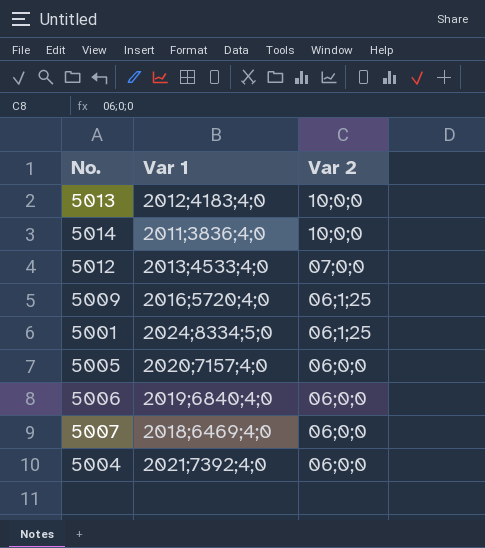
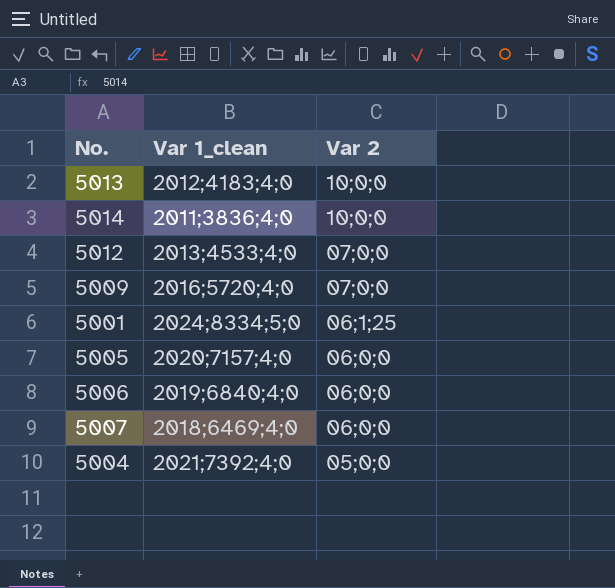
column name: Var 1 -> Var 1_clean
5009 | Var 2: 06;1;25 -> 07;0;0
5004 | Var 2: 06;0;0 -> 05;0;0

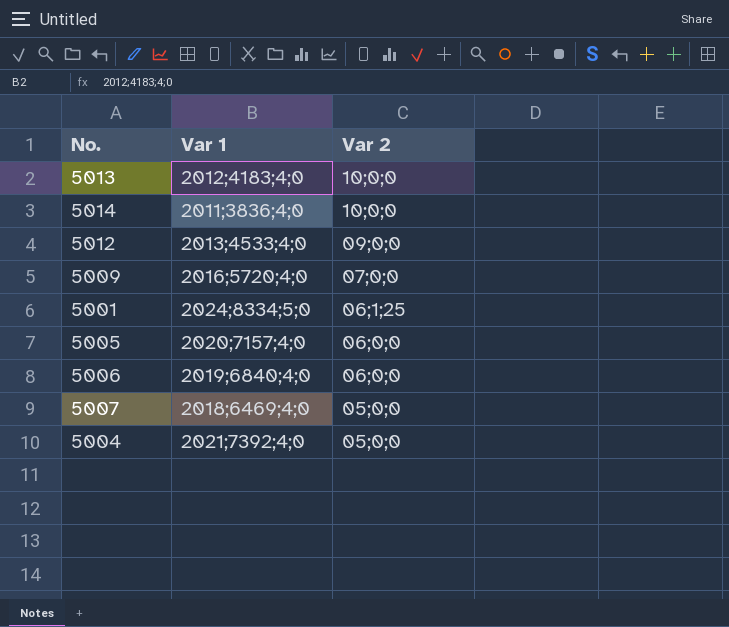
column name: Var 1_clean -> Var 1
5012 | Var 2: 07;0;0 -> 09;0;0
5007 | Var 2: 06;0;0 -> 05;0;0

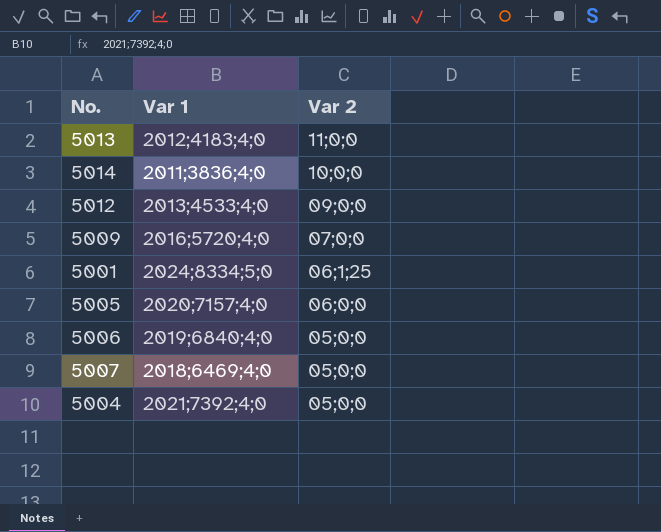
5013 | Var 2: 10;0;0 -> 11;0;0
5006 | Var 2: 06;0;0 -> 05;0;0

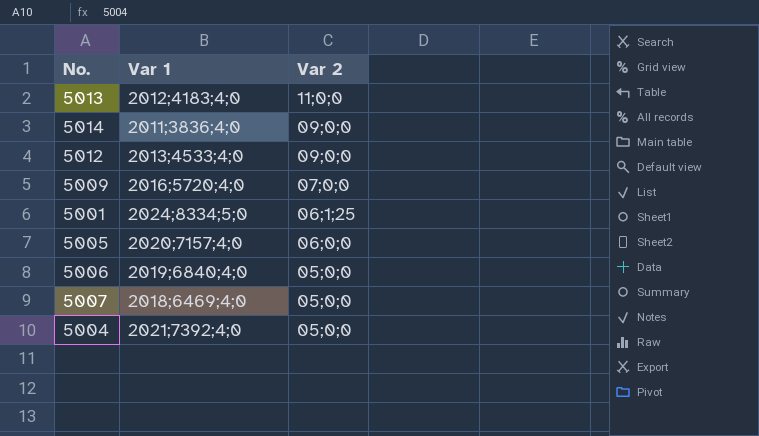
5014 | Var 2: 10;0;0 -> 09;0;0

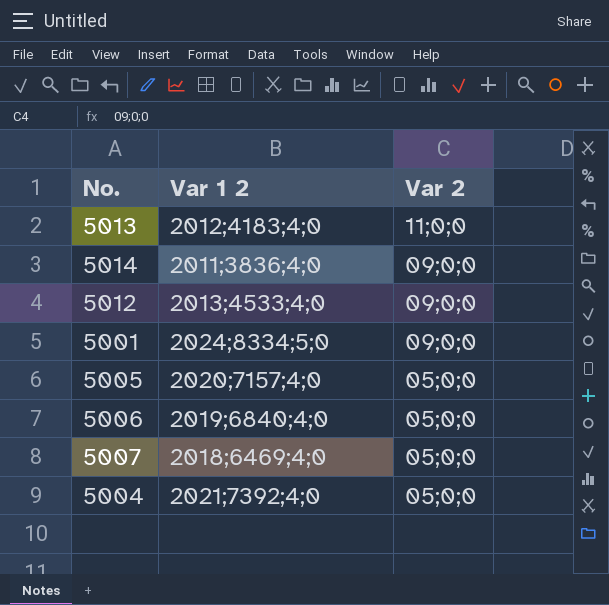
column name: Var 1 -> Var 1 2
row 5009: 2016;5720;4;0 | 07;0;0 -> none
5001 | Var 2: 06;1;25 -> 09;0;0
5005 | Var 2: 06;0;0 -> 05;0;0

